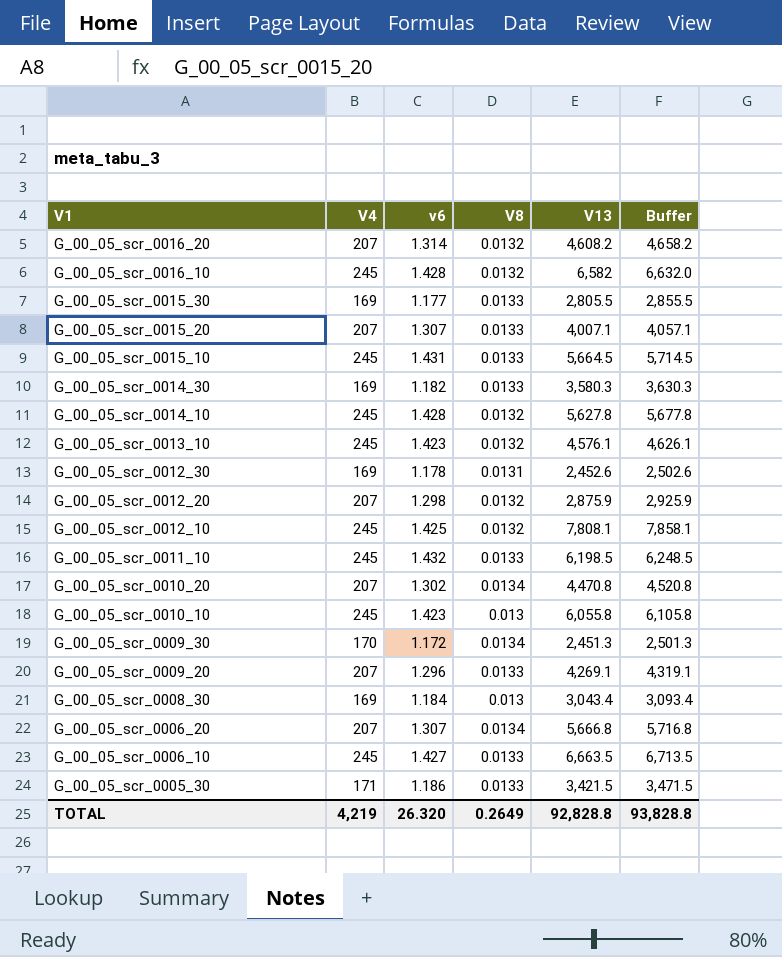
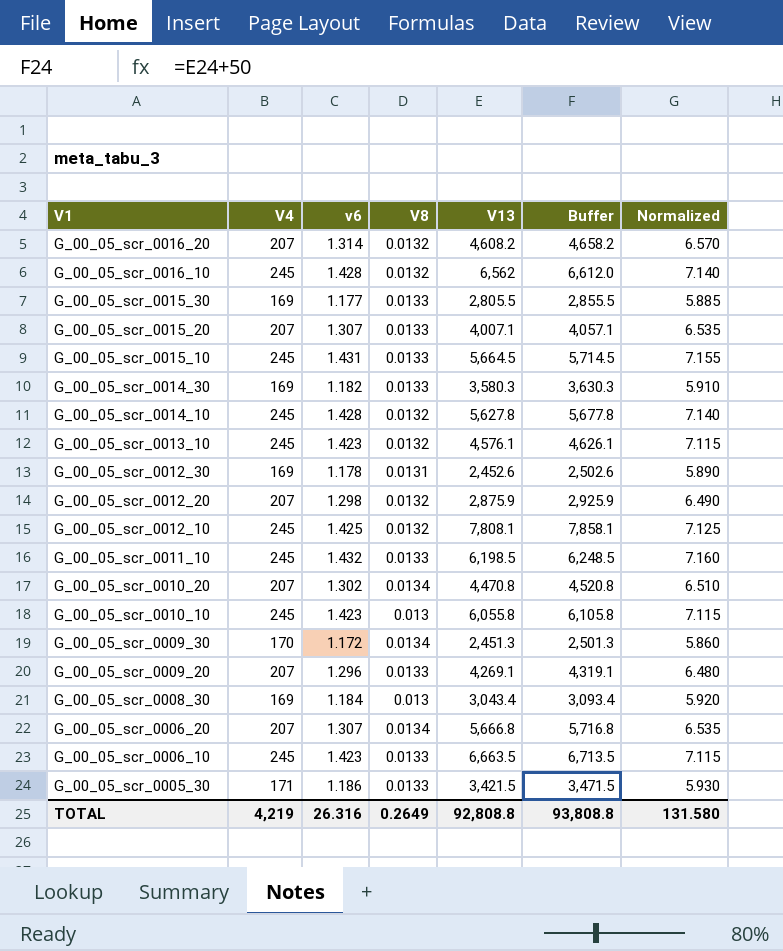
column Normalized | formula: none -> [v6] * 5
G_00_05_scr_0016_10 | V13: 6,582 -> 6,562
G_00_05_scr_0016_10 | Buffer: 6,632.0 -> 6,612.0
G_00_05_scr_0006_10 | v6: 1.427 -> 1.423
TOTAL | v6: 26.320 -> 26.316
TOTAL | V13: 92,828.8 -> 92,808.8
TOTAL | Buffer: 93,828.8 -> 93,808.8

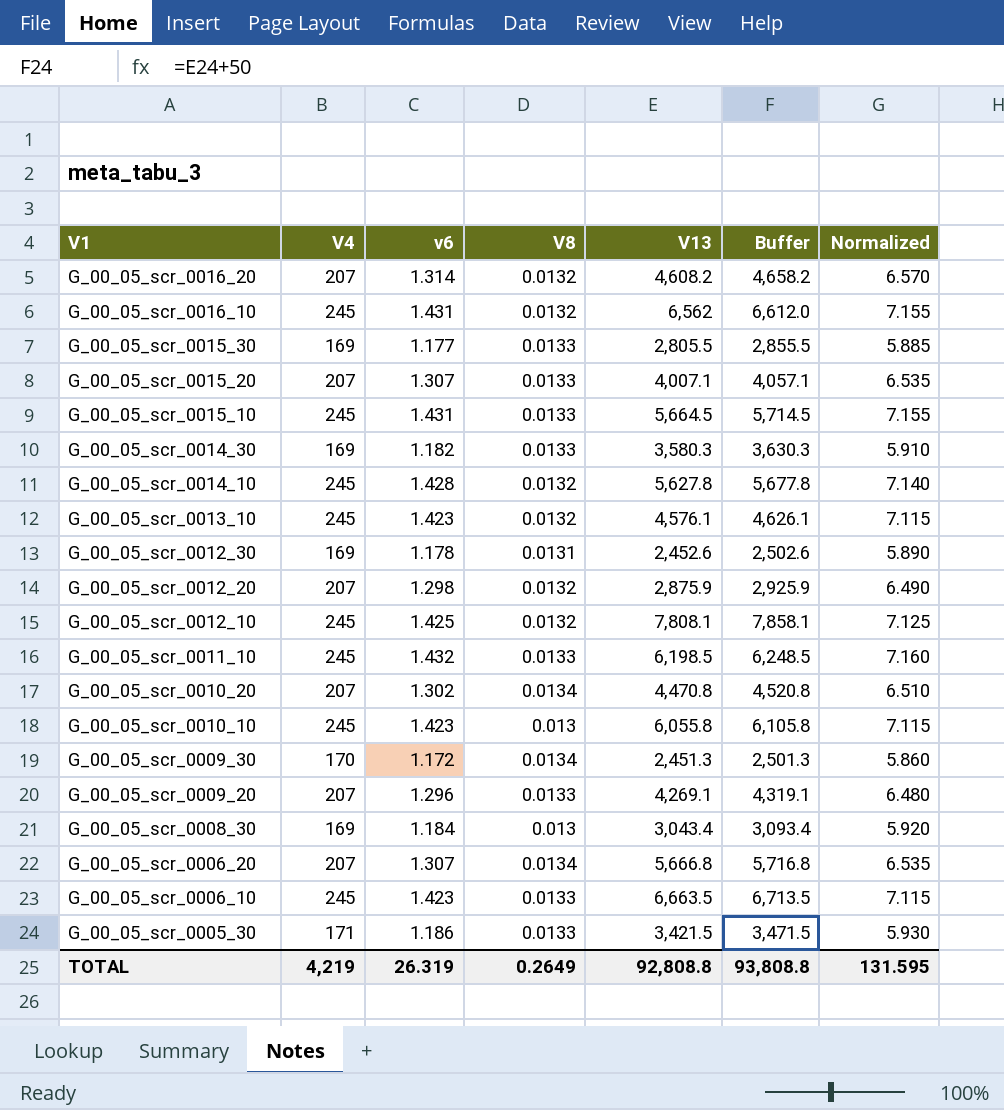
G_00_05_scr_0016_10 | v6: 1.428 -> 1.431
G_00_05_scr_0016_10 | Normalized: 7.140 -> 7.155
TOTAL | v6: 26.316 -> 26.319
TOTAL | Normalized: 131.580 -> 131.595

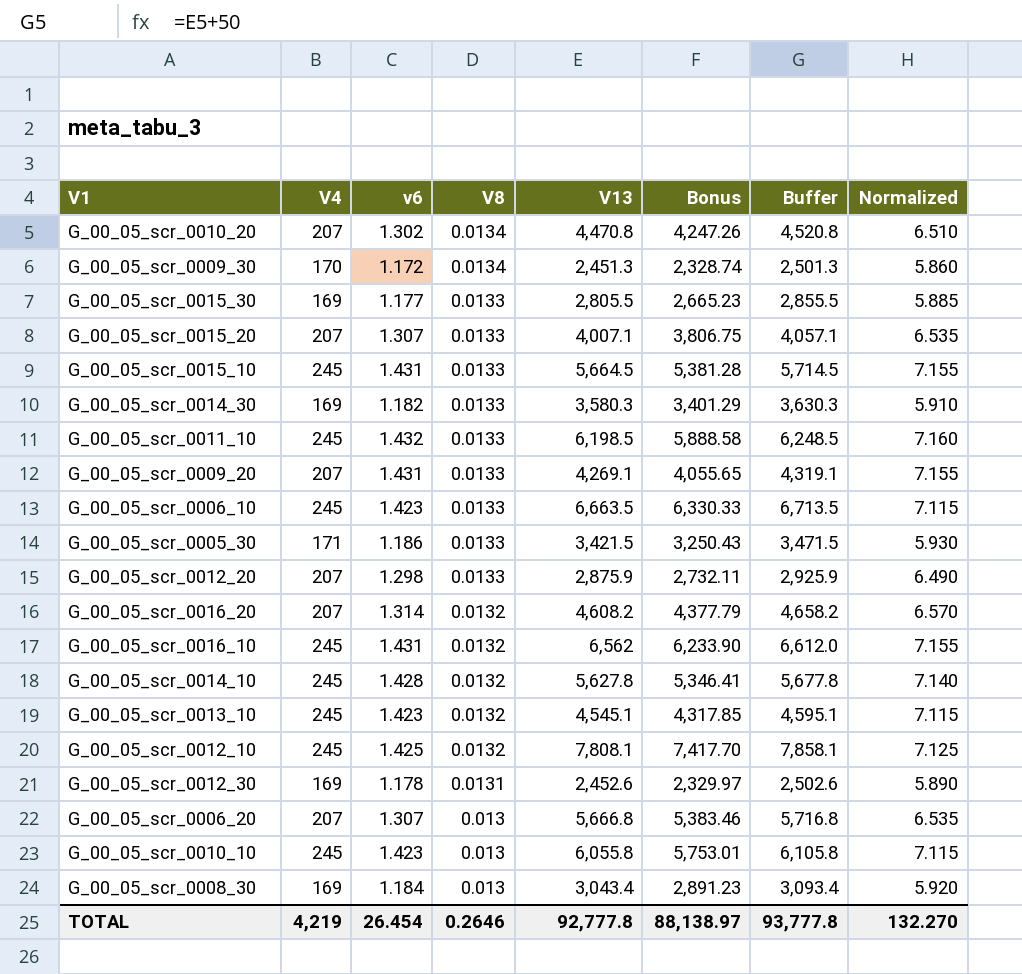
row order: V1 descending -> V8 descending
column Bonus | formula: none -> [V13] * 0.95
G_00_05_scr_0009_20 | v6: 1.296 -> 1.431
G_00_05_scr_0009_20 | Normalized: 6.480 -> 7.155
G_00_05_scr_0012_20 | V8: 0.0132 -> 0.0133
G_00_05_scr_0013_10 | V13: 4,576.1 -> 4,545.1
G_00_05_scr_0013_10 | Buffer: 4,626.1 -> 4,595.1
G_00_05_scr_0006_20 | V8: 0.0134 -> 0.013
TOTAL | v6: 26.319 -> 26.454
TOTAL | V8: 0.2649 -> 0.2646
TOTAL | V13: 92,808.8 -> 92,777.8
TOTAL | Buffer: 93,808.8 -> 93,777.8
TOTAL | Normalized: 131.595 -> 132.270

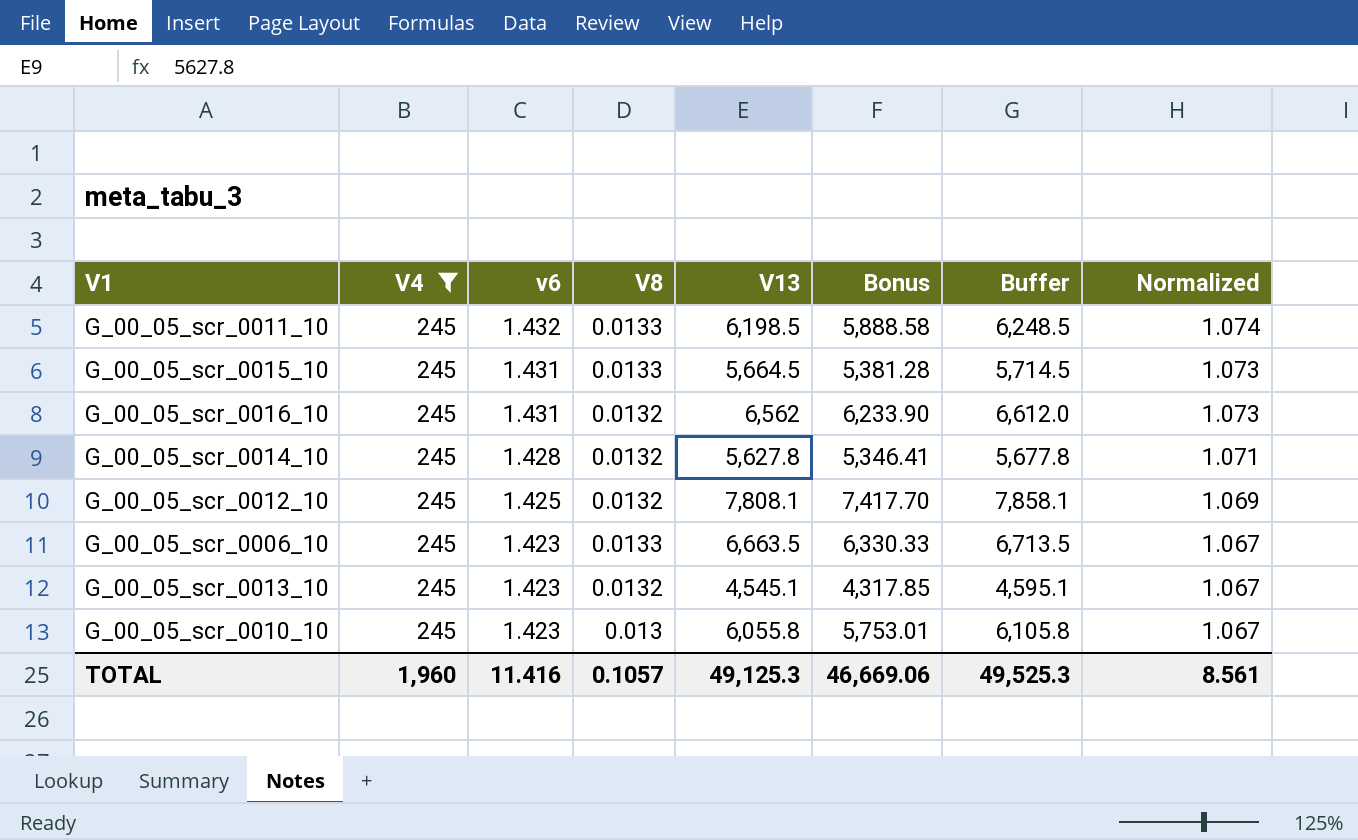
filter: none -> V4 = 245
row order: V8 descending -> v6 descending
column Normalized | formula: [v6] * 5 -> [v6] * 0.75
TOTAL | V4: 4,219 -> 1,960
TOTAL | v6: 26.454 -> 11.416
TOTAL | V8: 0.2646 -> 0.1057
TOTAL | V13: 92,777.8 -> 49,125.3
TOTAL | Bonus: 88,138.97 -> 46,669.06
TOTAL | Buffer: 93,777.8 -> 49,525.3
TOTAL | Normalized: 132.270 -> 8.561

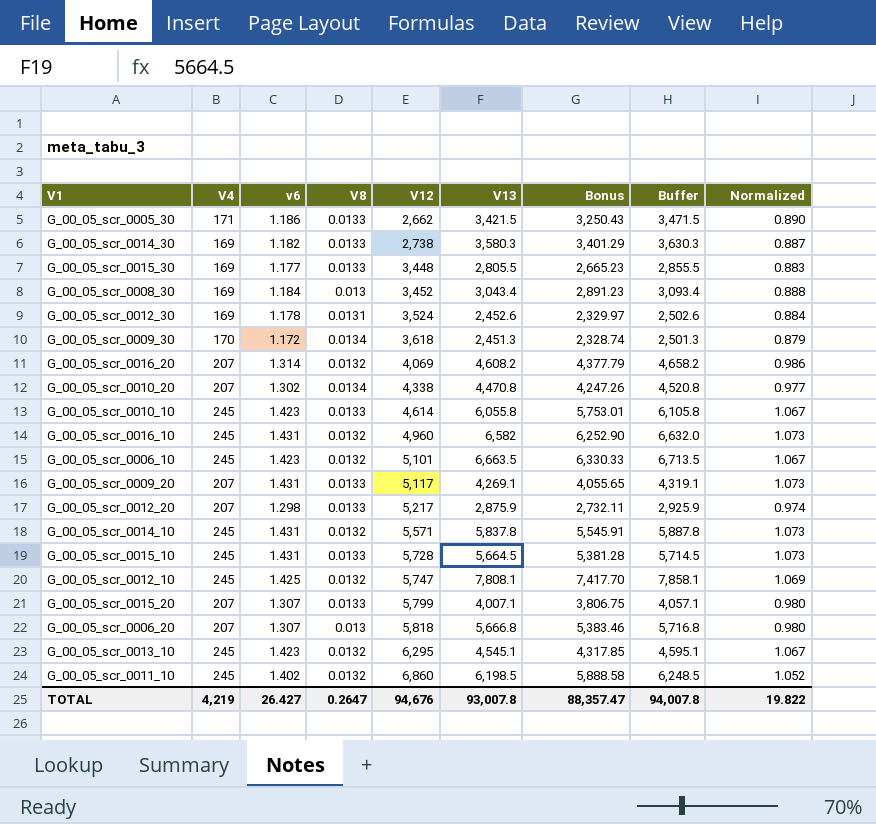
filter: V4 = 245 -> none
row order: v6 descending -> V12 ascending
column V12 | position: none -> 5
G_00_05_scr_0010_10 | V8: 0.013 -> 0.0133
G_00_05_scr_0016_10 | V13: 6,562 -> 6,582
G_00_05_scr_0016_10 | Bonus: 6,233.90 -> 6,252.90
G_00_05_scr_0016_10 | Buffer: 6,612.0 -> 6,632.0
G_00_05_scr_0006_10 | V8: 0.0133 -> 0.0132
G_00_05_scr_0014_10 | v6: 1.428 -> 1.431
G_00_05_scr_0014_10 | V13: 5,627.8 -> 5,837.8
G_00_05_scr_0014_10 | Bonus: 5,346.41 -> 5,545.91
G_00_05_scr_0014_10 | Buffer: 5,677.8 -> 5,887.8
G_00_05_scr_0014_10 | Normalized: 1.071 -> 1.073
G_00_05_scr_0011_10 | v6: 1.432 -> 1.402
G_00_05_scr_0011_10 | V8: 0.0133 -> 0.0132
G_00_05_scr_0011_10 | Normalized: 1.074 -> 1.052
TOTAL | V4: 1,960 -> 4,219
TOTAL | v6: 11.416 -> 26.427
TOTAL | V8: 0.1057 -> 0.2647
TOTAL | V13: 49,125.3 -> 93,007.8
TOTAL | Bonus: 46,669.06 -> 88,357.47
TOTAL | Buffer: 49,525.3 -> 94,007.8
TOTAL | Normalized: 8.561 -> 19.822

